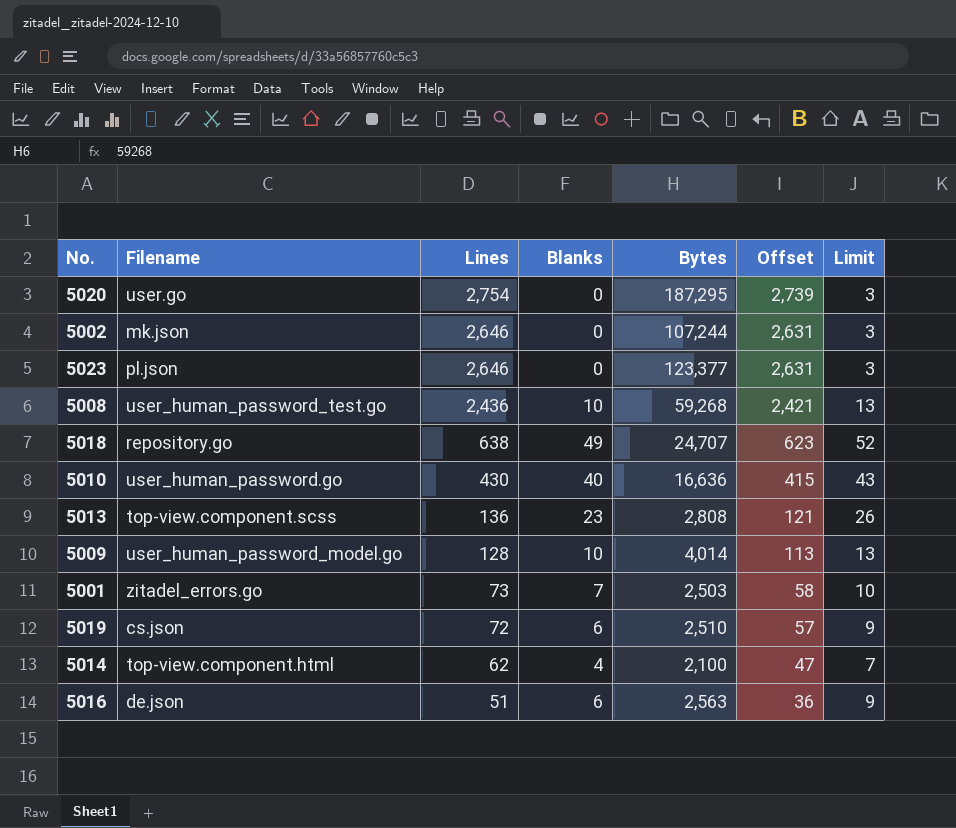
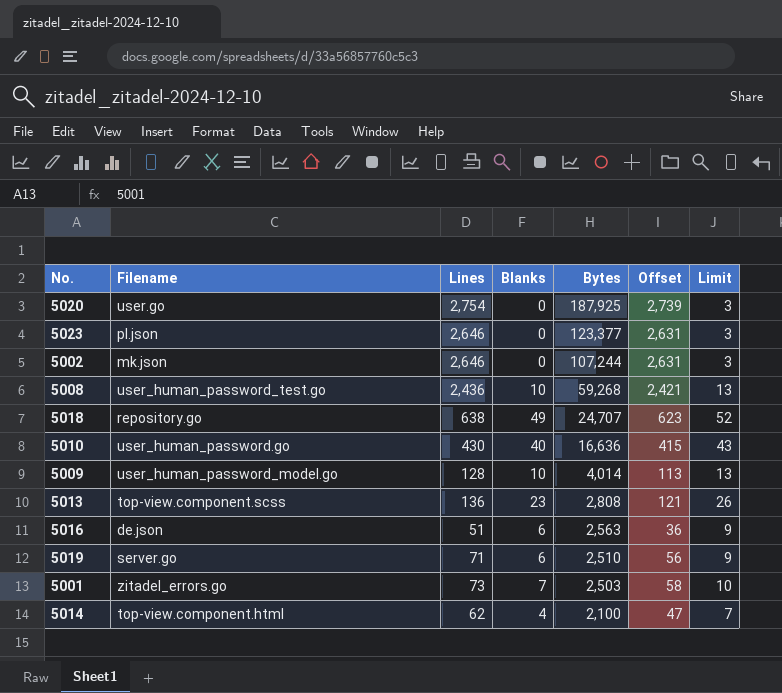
row order: Lines descending -> Bytes descending
5020 | Bytes: 187,295 -> 187,925
5019 | Filename: cs.json -> server.go
5019 | Lines: 72 -> 71
5019 | Offset: 57 -> 56

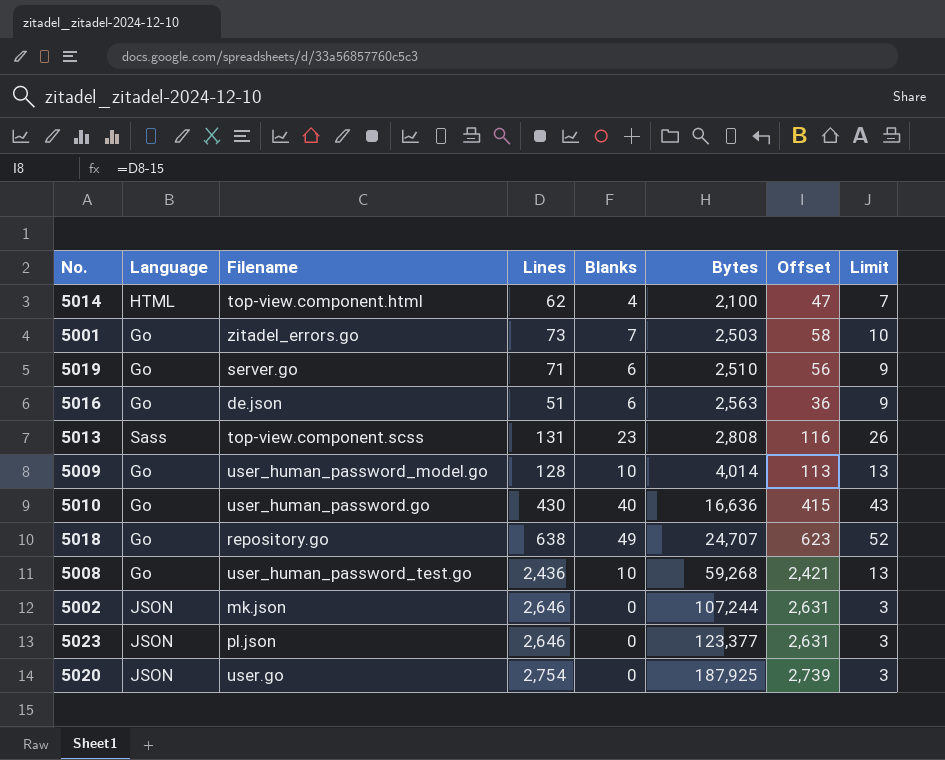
row order: Bytes descending -> Bytes ascending
column Language | position: none -> 2
5013 | Lines: 136 -> 131
5013 | Offset: 121 -> 116

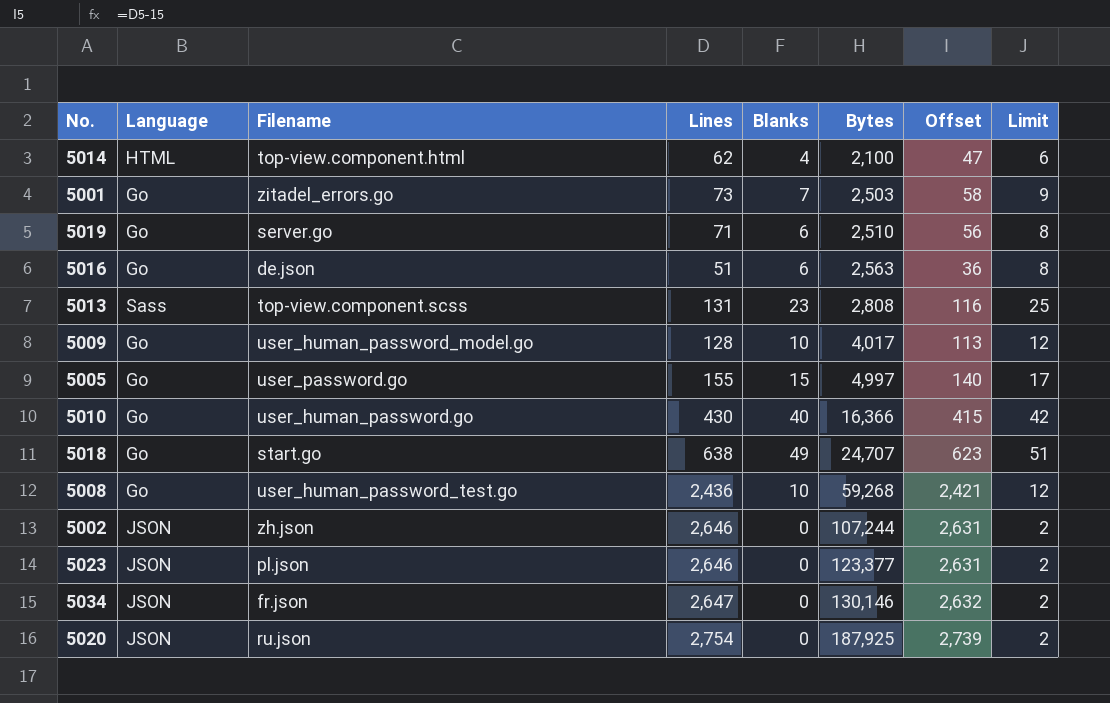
column Limit | formula: [Blanks] + 3 -> [Blanks] + 2
5009 | Bytes: 4,014 -> 4,017
row 5005: none -> Go | user_password.go | 155 | 15 | 4,997 | 140 | 17
5010 | Bytes: 16,636 -> 16,366
5018 | Filename: repository.go -> start.go
5002 | Filename: mk.json -> zh.json
row 5034: none -> JSON | fr.json | 2,647 | 0 | 130,146 | 2,632 | 2
5020 | Filename: user.go -> ru.json

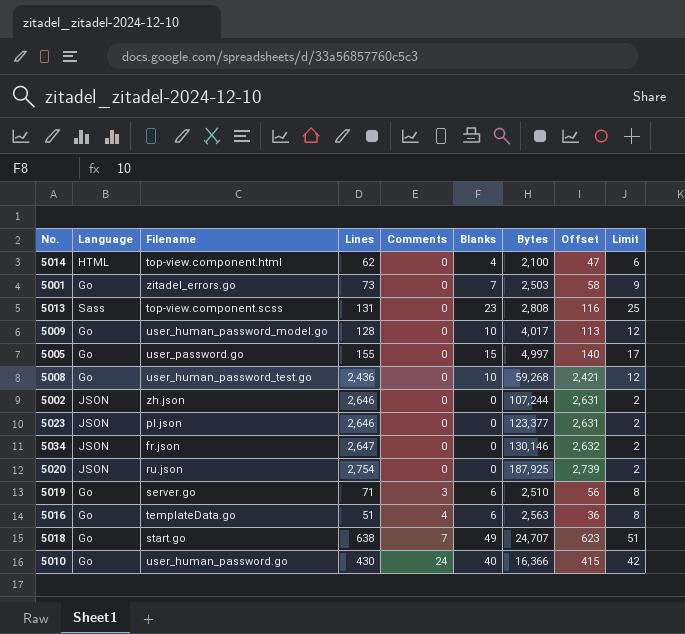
row order: Bytes ascending -> Comments ascending
column Comments | position: none -> 5
5016 | Filename: de.json -> templateData.go

